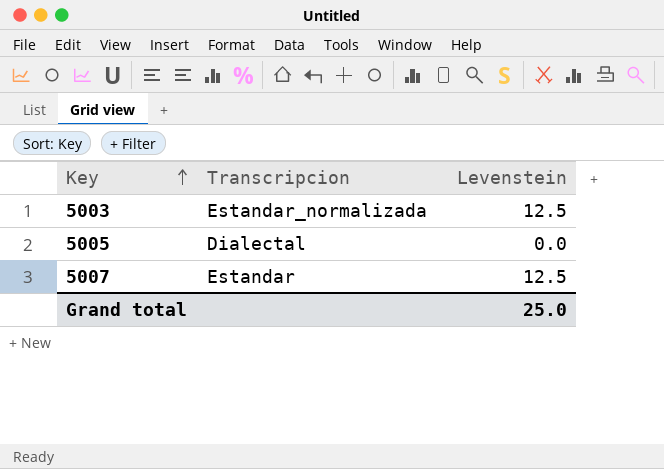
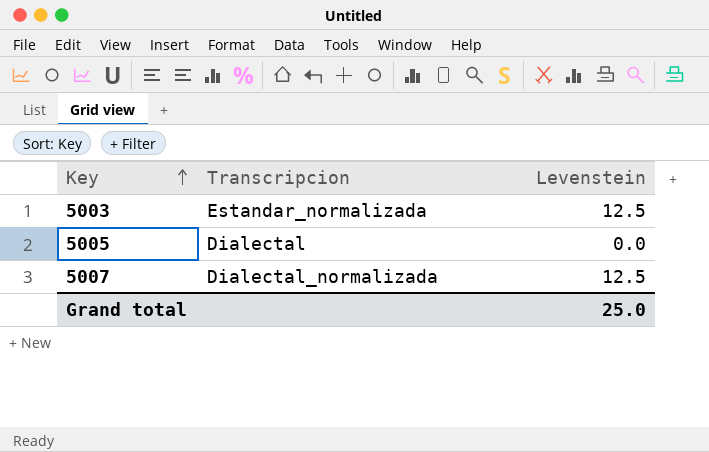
5007 | Transcripcion: Estandar -> Dialectal_normalizada

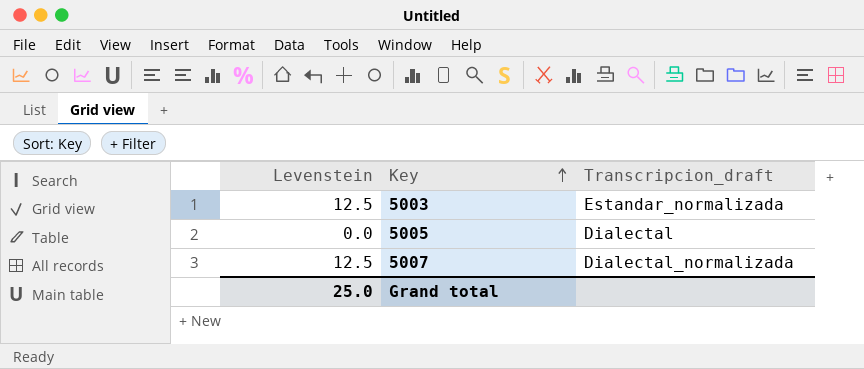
column Levenstein | position: 3 -> 1
column name: Transcripcion -> Transcripcion_draft

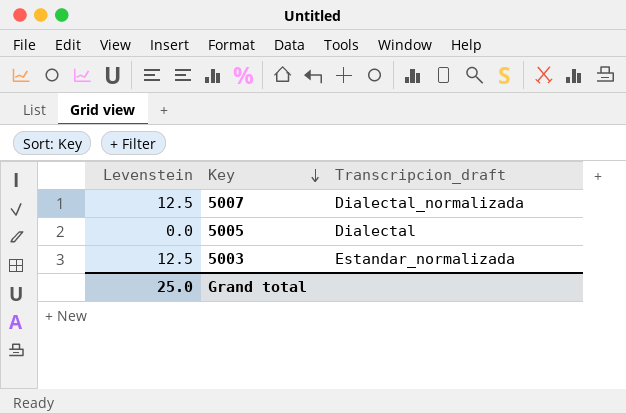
row order: Key ascending -> Key descending

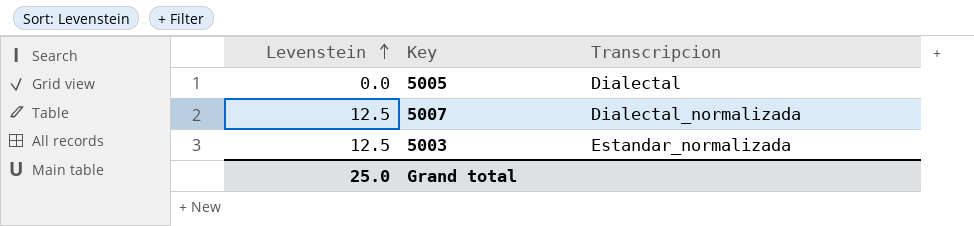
row order: Key descending -> Levenstein ascending
column name: Transcripcion_draft -> Transcripcion

